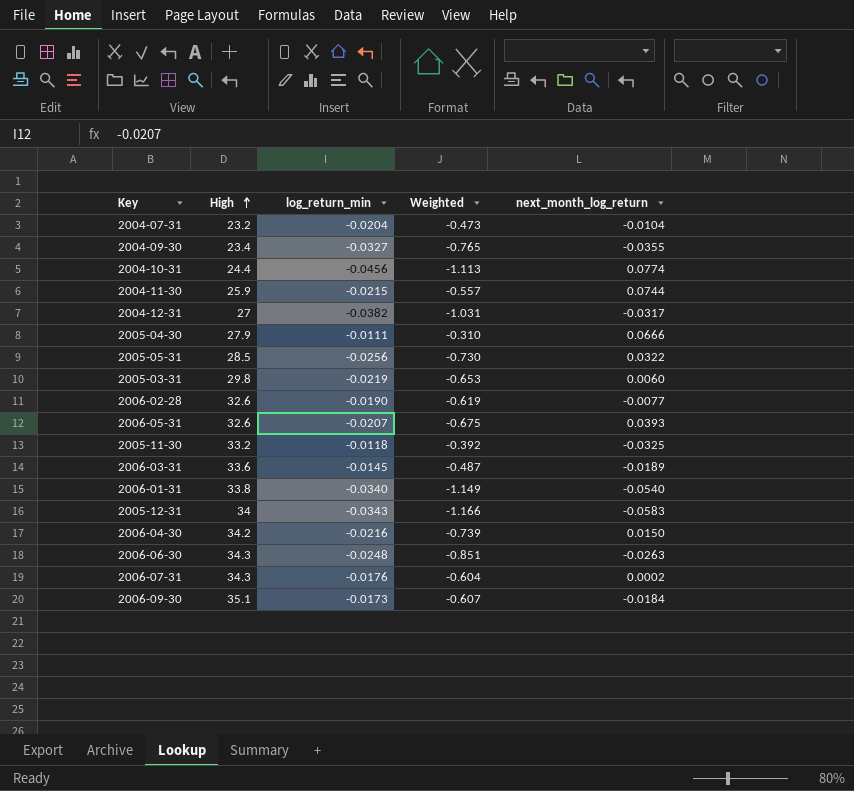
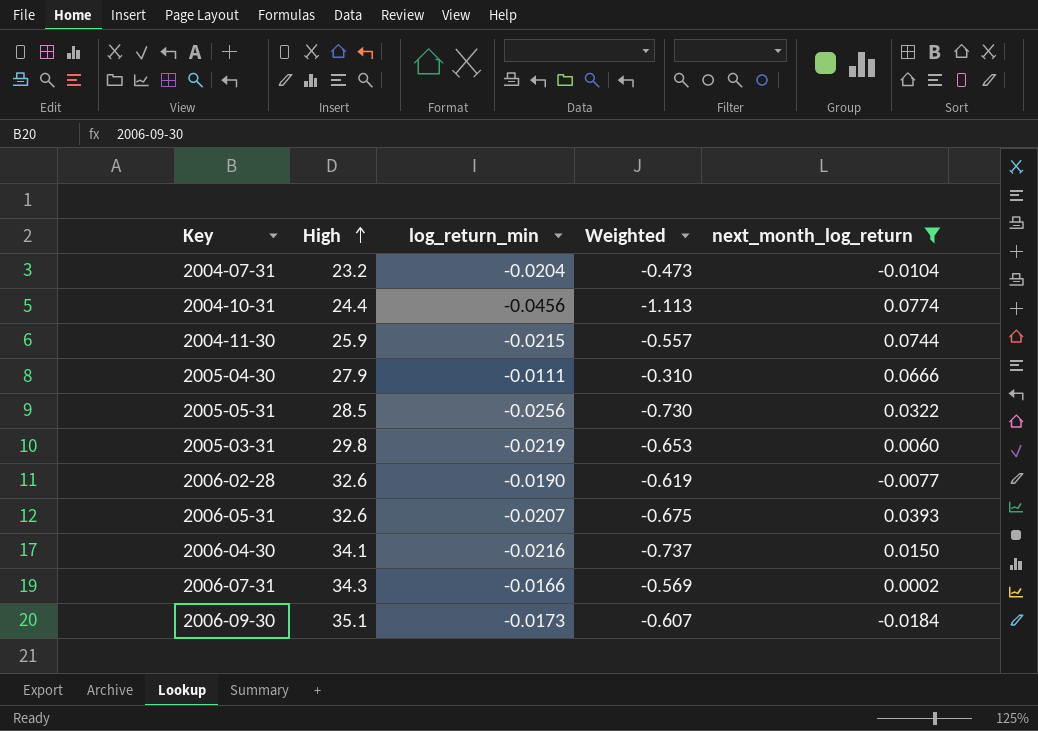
filter: none -> next_month_log_return >= -0.0184
2006-04-30 | High: 34.2 -> 34.1
2006-04-30 | Weighted: -0.739 -> -0.737
2006-07-31 | log_return_min: -0.0176 -> -0.0166
2006-07-31 | Weighted: -0.604 -> -0.569

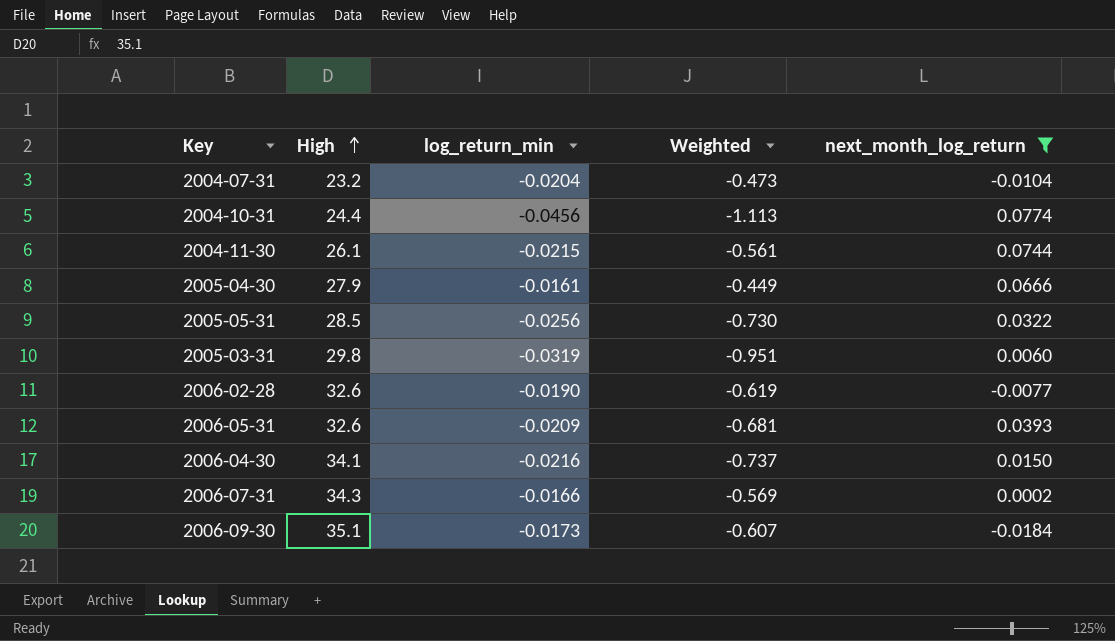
2004-11-30 | High: 25.9 -> 26.1
2004-11-30 | Weighted: -0.557 -> -0.561
2005-04-30 | log_return_min: -0.0111 -> -0.0161
2005-04-30 | Weighted: -0.310 -> -0.449
2005-03-31 | log_return_min: -0.0219 -> -0.0319
2005-03-31 | Weighted: -0.653 -> -0.951
2006-05-31 | log_return_min: -0.0207 -> -0.0209
2006-05-31 | Weighted: -0.675 -> -0.681

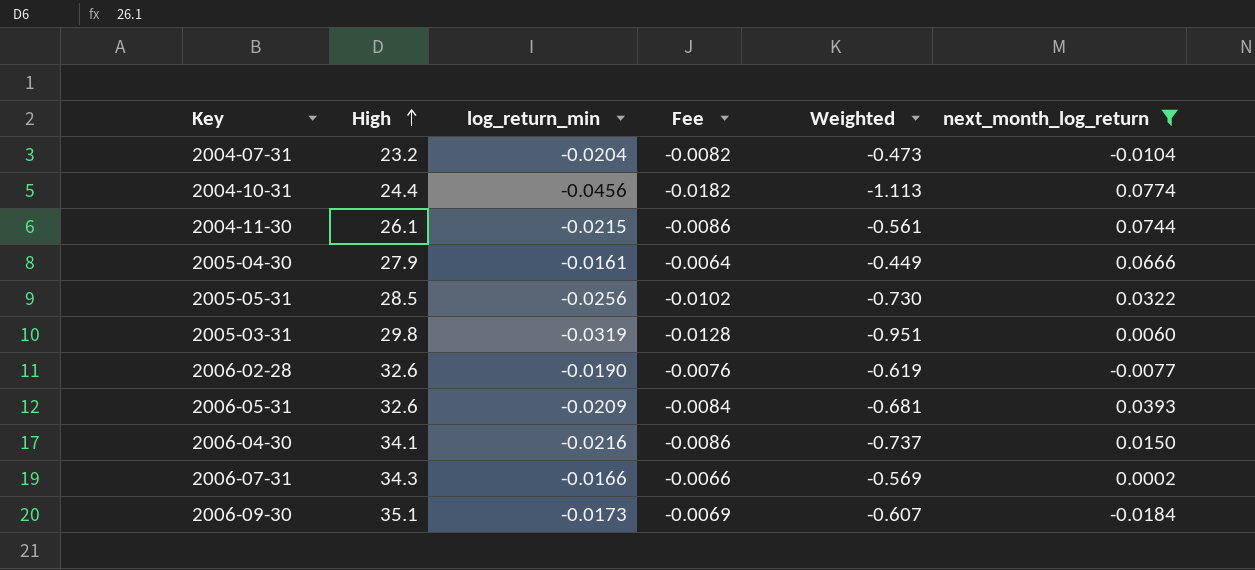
column Fee | formula: none -> [log_return_min] * 0.4

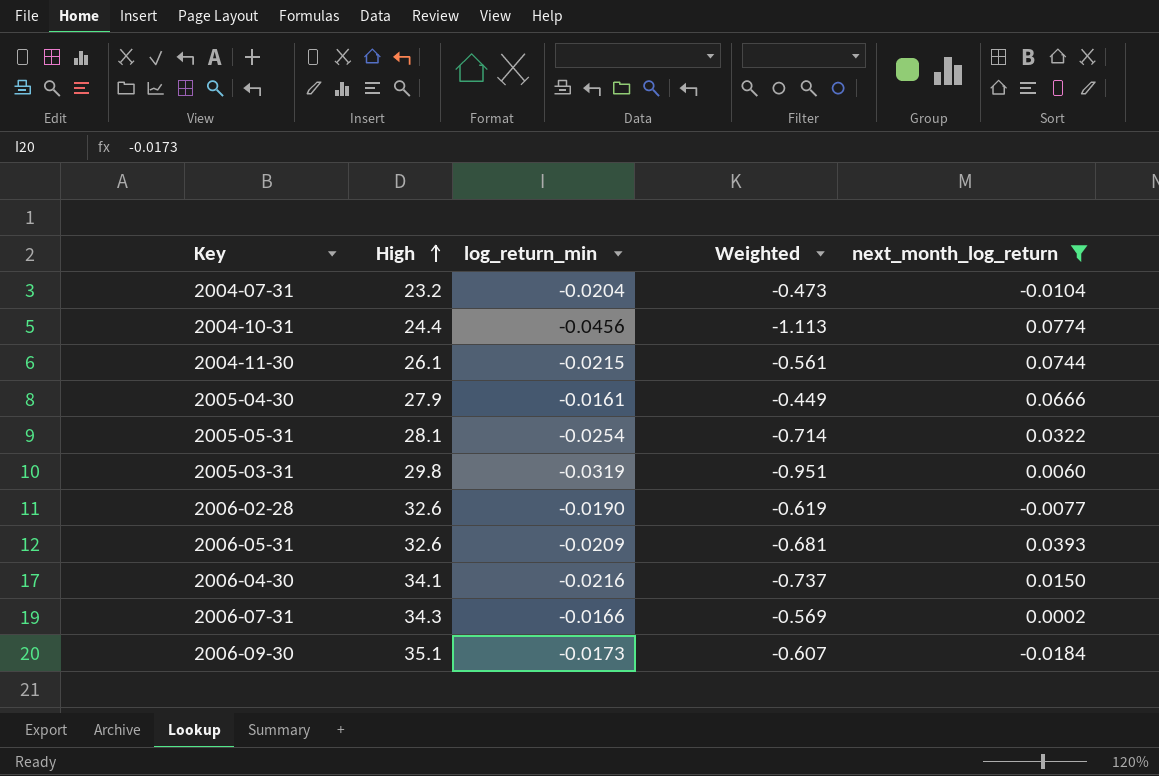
column Fee | formula: [log_return_min] * 0.4 -> none
2005-05-31 | High: 28.5 -> 28.1
2005-05-31 | log_return_min: -0.0256 -> -0.0254
2005-05-31 | Weighted: -0.730 -> -0.714

